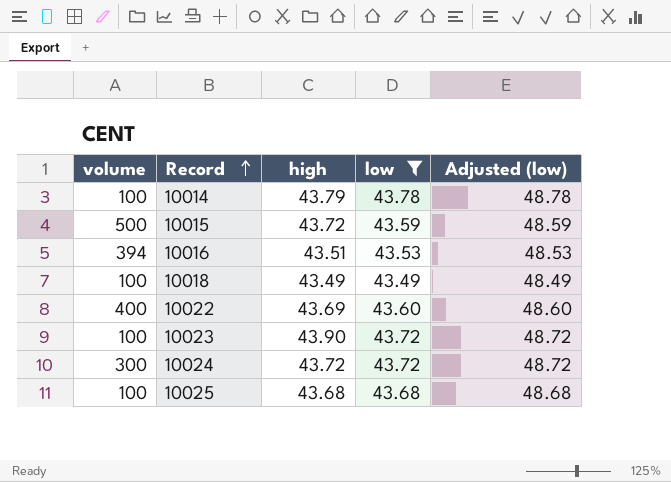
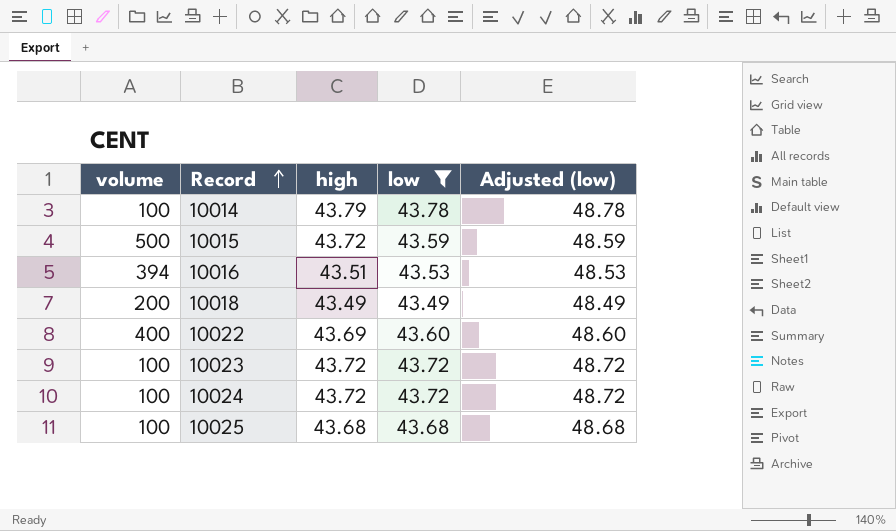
10018 | volume: 100 -> 200
10023 | high: 43.90 -> 43.72
10024 | volume: 300 -> 100

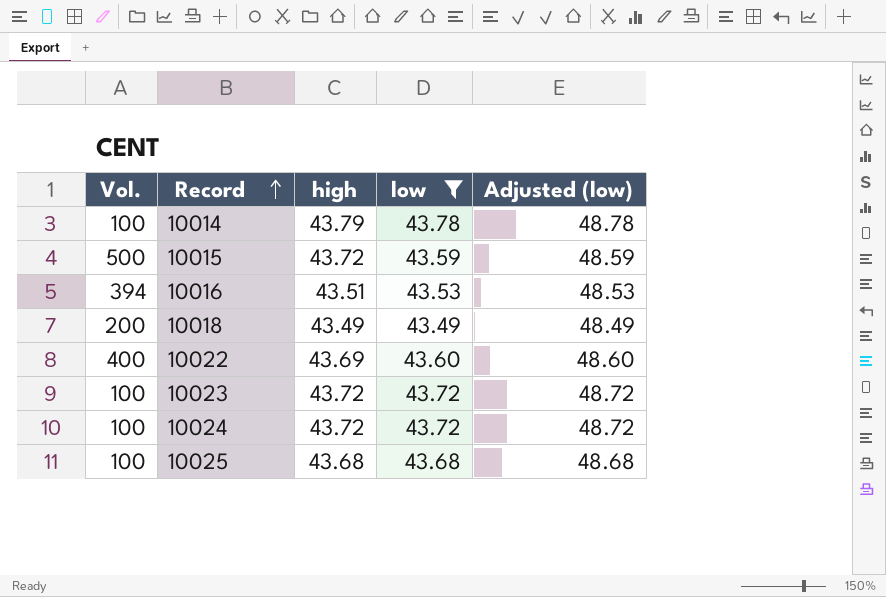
column name: volume -> Vol.

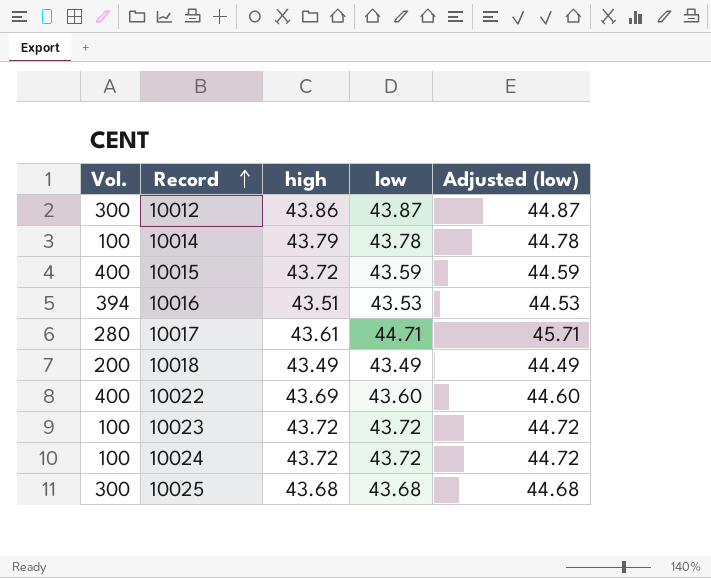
filter: low <= 43.78 -> none
column Adjusted (low) | formula: [low] + 5 -> [low] + 1
10015 | Vol.: 500 -> 400
10025 | Vol.: 100 -> 300

